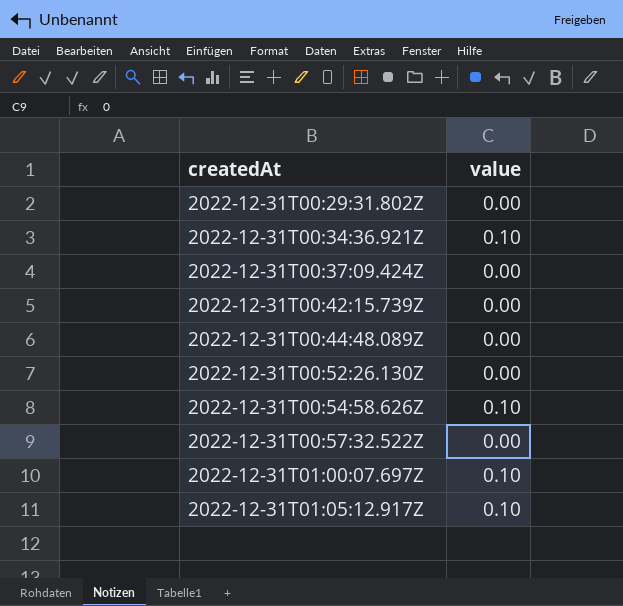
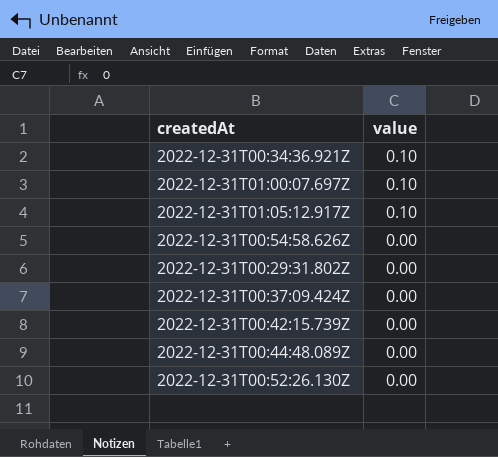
row order: createdAt ascending -> value descending
row 2022-12-31T00:57:32.522Z: 0.00 -> none
2022-12-31T00:54:58.626Z | value: 0.10 -> 0.00

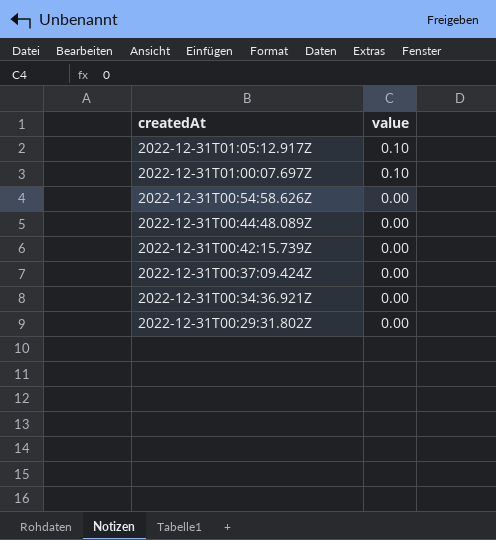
row order: value descending -> createdAt descending
row 2022-12-31T00:52:26.130Z: 0.00 -> none
2022-12-31T00:34:36.921Z | value: 0.10 -> 0.00

